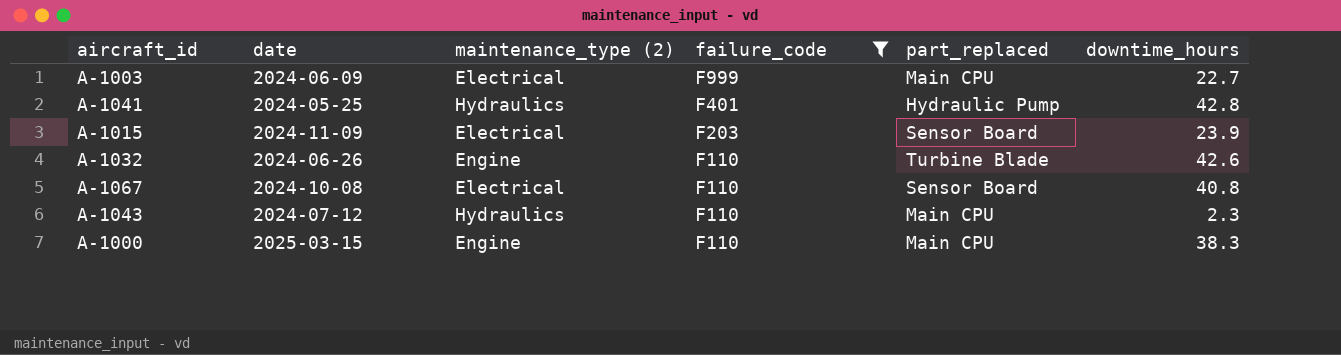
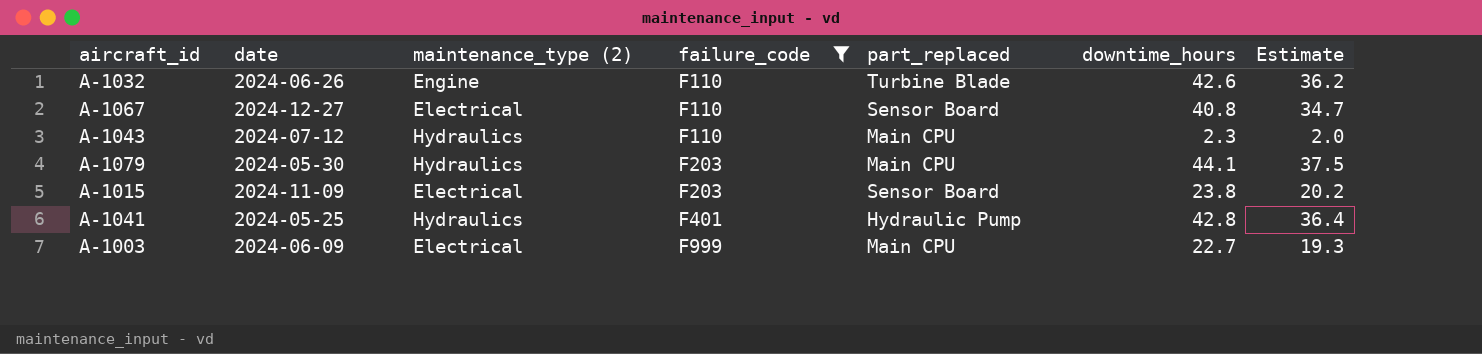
row order: failure_code descending -> failure_code ascending
column Estimate | formula: none -> [downtime_hours] * 0.85
row A-1000: 2025-03-15 | Engine | F110 | Main CPU | 38.3 -> none
A-1067 | date: 2024-10-08 -> 2024-12-27
row A-1079: none -> 2024-05-30 | Hydraulics | F203 | Main CPU | 44.1 | 37.5
A-1015 | downtime_hours: 23.9 -> 23.8

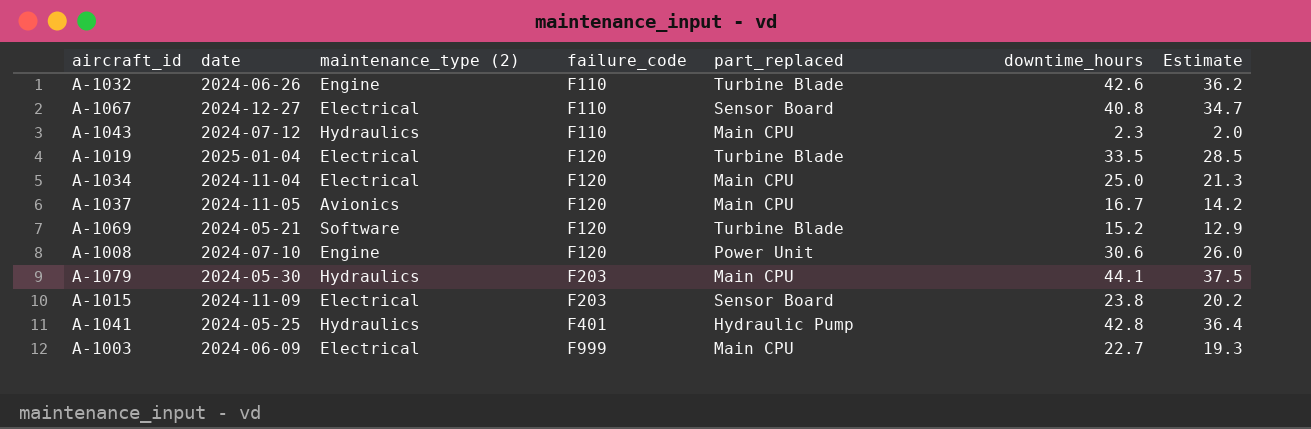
filter: failure_code != F120 -> none

